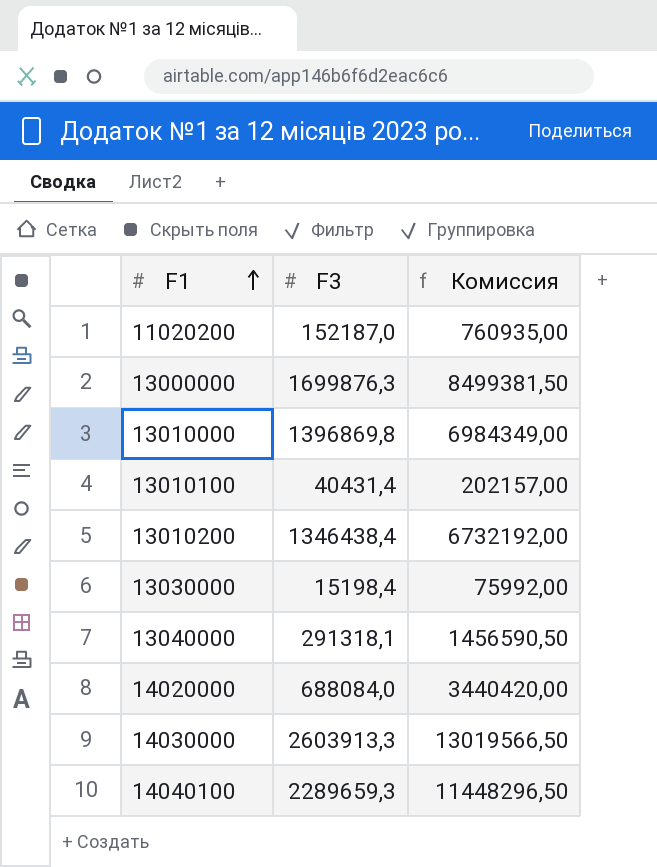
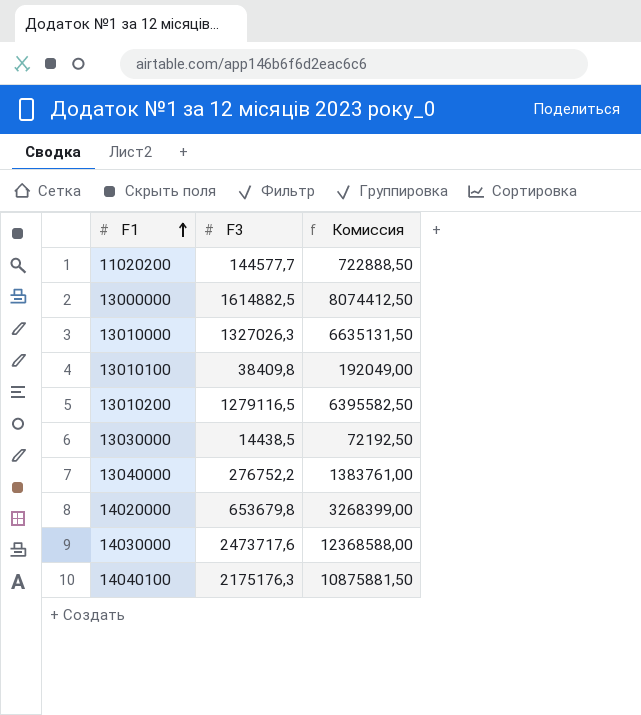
11020200 | F3: 152187,0 -> 144577,7
11020200 | Комиссия: 760935,00 -> 722888,50
13000000 | F3: 1699876,3 -> 1614882,5
13000000 | Комиссия: 8499381,50 -> 8074412,50
13010000 | F3: 1396869,8 -> 1327026,3
13010000 | Комиссия: 6984349,00 -> 6635131,50
13010100 | F3: 40431,4 -> 38409,8
13010100 | Комиссия: 202157,00 -> 192049,00
13010200 | F3: 1346438,4 -> 1279116,5
13010200 | Комиссия: 6732192,00 -> 6395582,50
13030000 | F3: 15198,4 -> 14438,5
13030000 | Комиссия: 75992,00 -> 72192,50
13040000 | F3: 291318,1 -> 276752,2
13040000 | Комиссия: 1456590,50 -> 1383761,00
14020000 | F3: 688084,0 -> 653679,8
14020000 | Комиссия: 3440420,00 -> 3268399,00
14030000 | F3: 2603913,3 -> 2473717,6
14030000 | Комиссия: 13019566,50 -> 12368588,00
14040100 | F3: 2289659,3 -> 2175176,3
14040100 | Комиссия: 11448296,50 -> 10875881,50

